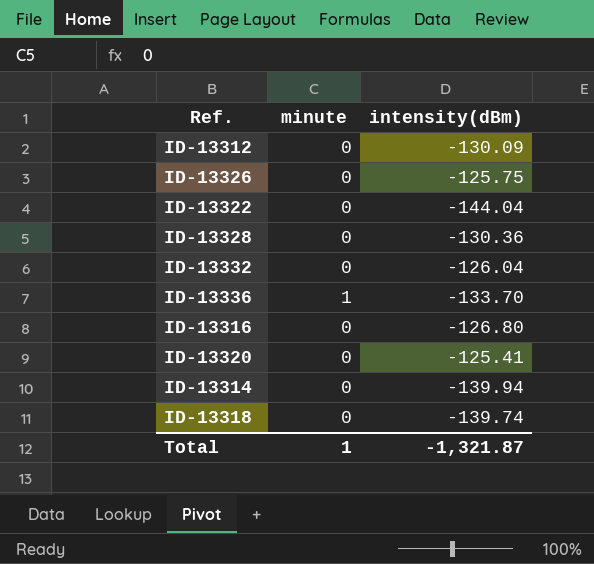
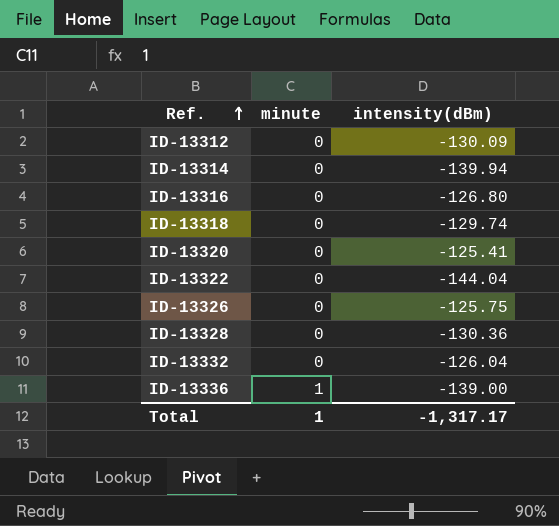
row order: none -> Ref. ascending
ID-13318 | intensity(dBm): -139.74 -> -129.74
ID-13336 | intensity(dBm): -133.70 -> -139.00
Total | intensity(dBm): -1,321.87 -> -1,317.17

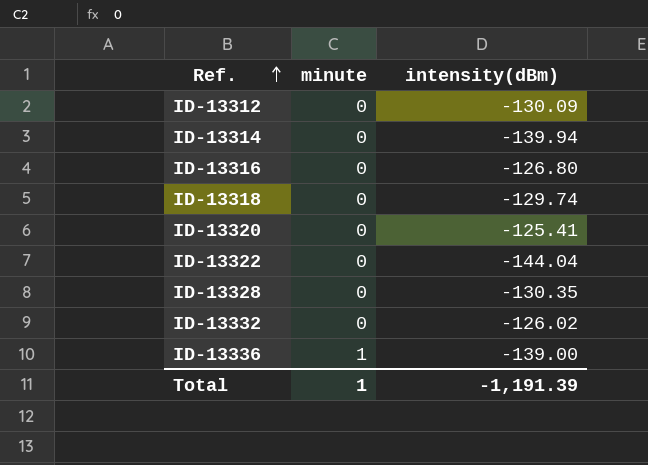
row ID-13326: 0 | -125.75 -> none
ID-13328 | intensity(dBm): -130.36 -> -130.35
ID-13332 | intensity(dBm): -126.04 -> -126.02
Total | intensity(dBm): -1,317.17 -> -1,191.39

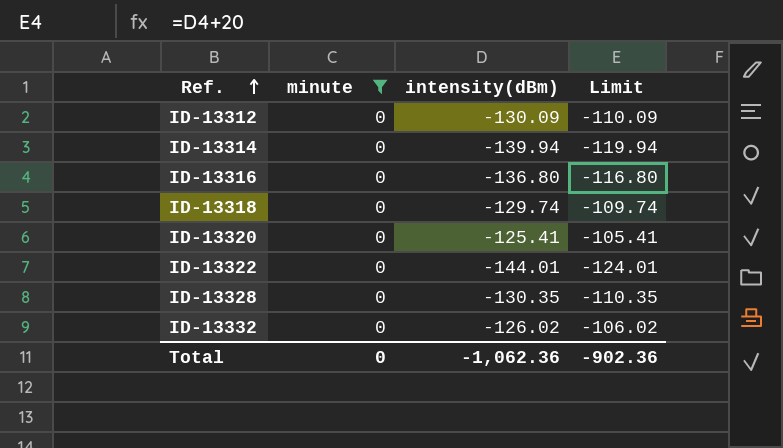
filter: none -> minute = 0
column Limit | formula: none -> [intensity(dBm)] + 20
ID-13316 | intensity(dBm): -126.80 -> -136.80
ID-13322 | intensity(dBm): -144.04 -> -144.01
Total | minute: 1 -> 0
Total | intensity(dBm): -1,191.39 -> -1,062.36

